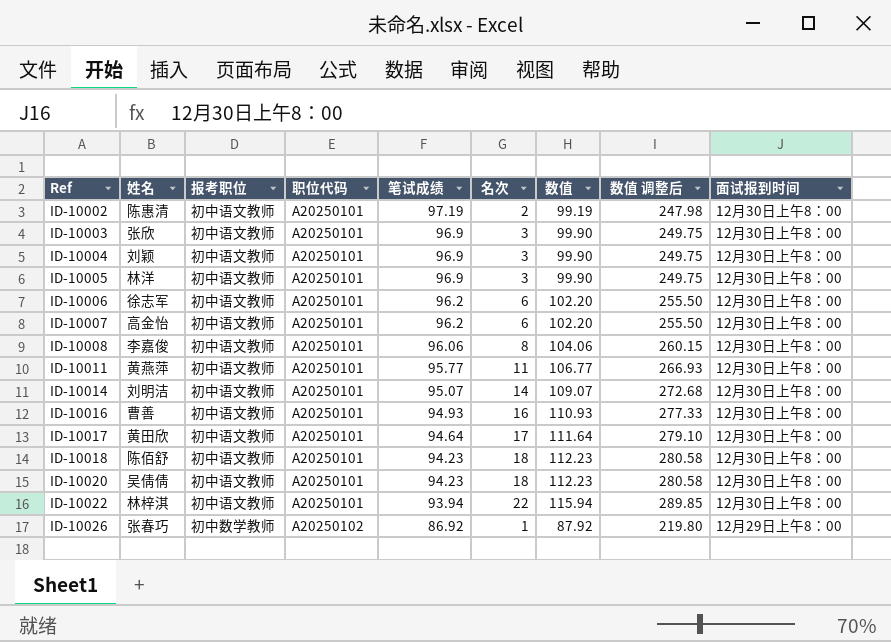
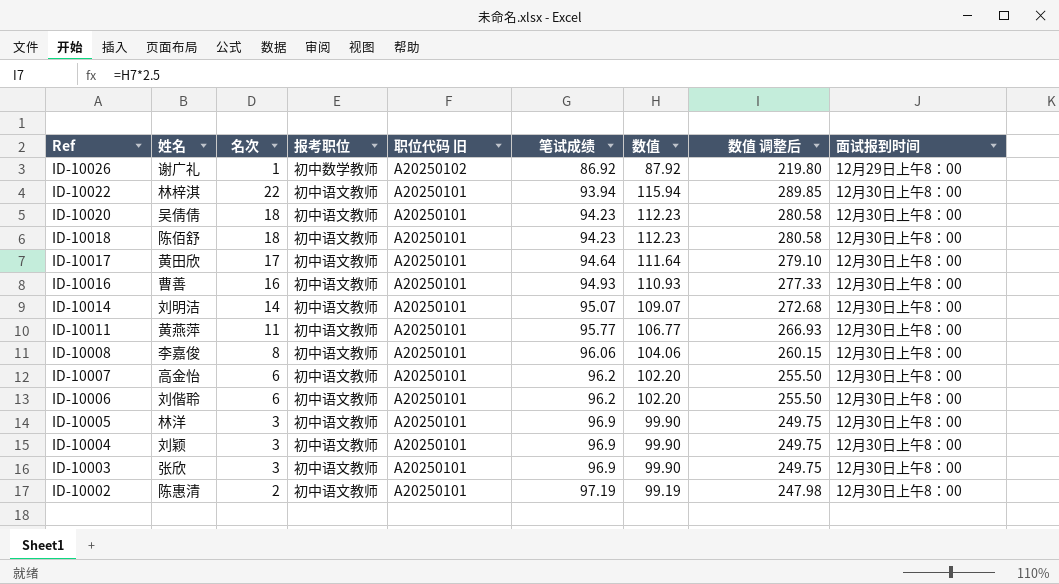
row order: Ref ascending -> Ref descending
column 名次 | position: 6 -> 3
column name: 职位代码 -> 职位代码 旧
ID-10026 | 姓名: 张春巧 -> 谢广礼
ID-10006 | 姓名: 徐志军 -> 刘偕聆

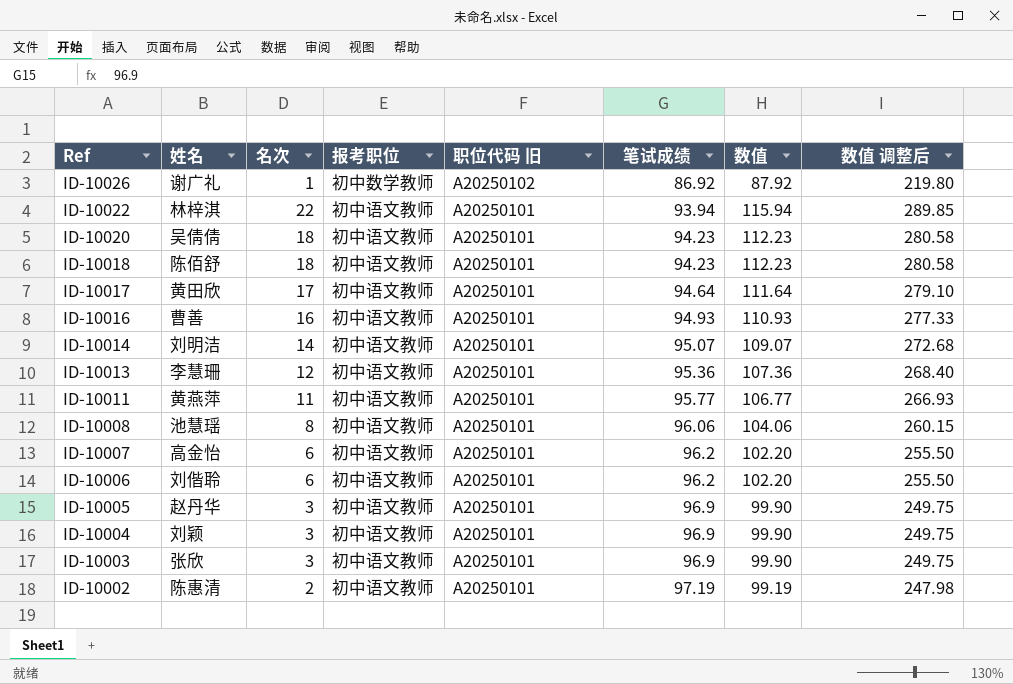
column 面试报到时间 | position: 9 -> none
row ID-10013: none -> 李慧珊 | 12 | 初中语文教师 | A20250101 | 95.36 | 107.36 | 268.40
ID-10008 | 姓名: 李嘉俊 -> 池慧瑶
ID-10005 | 姓名: 林洋 -> 赵丹华

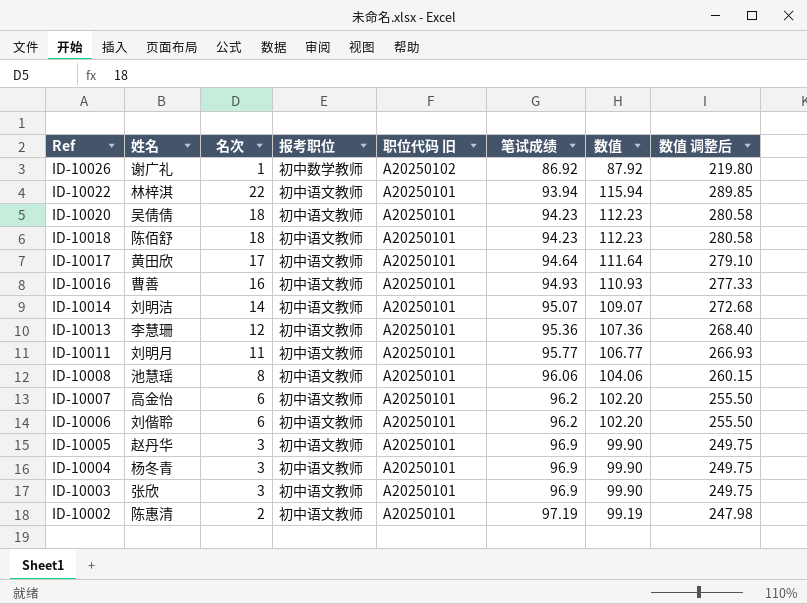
ID-10011 | 姓名: 黄燕萍 -> 刘明月
ID-10004 | 姓名: 刘颖 -> 杨冬青

